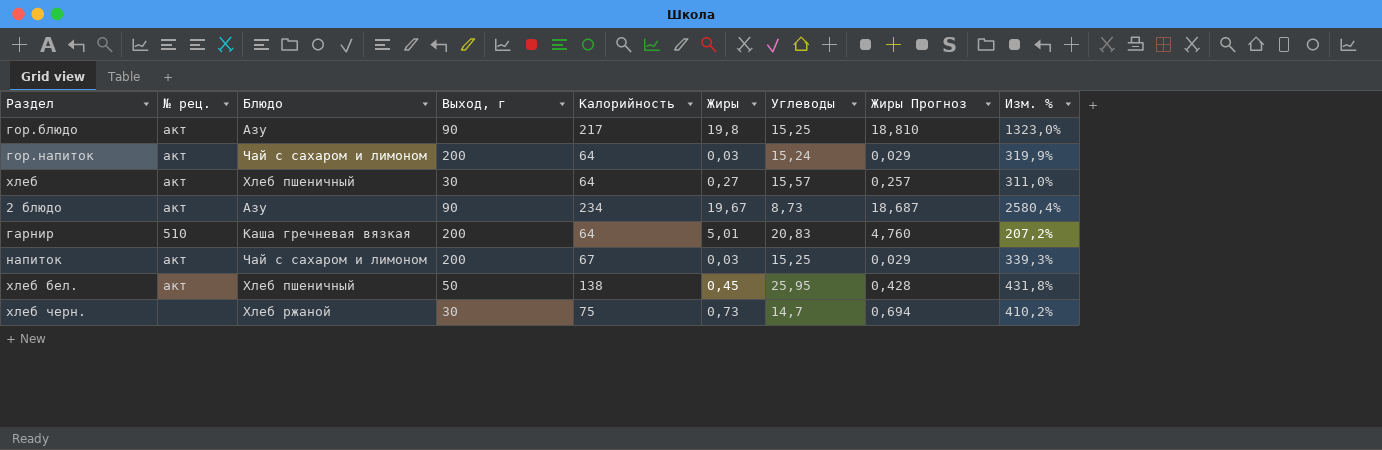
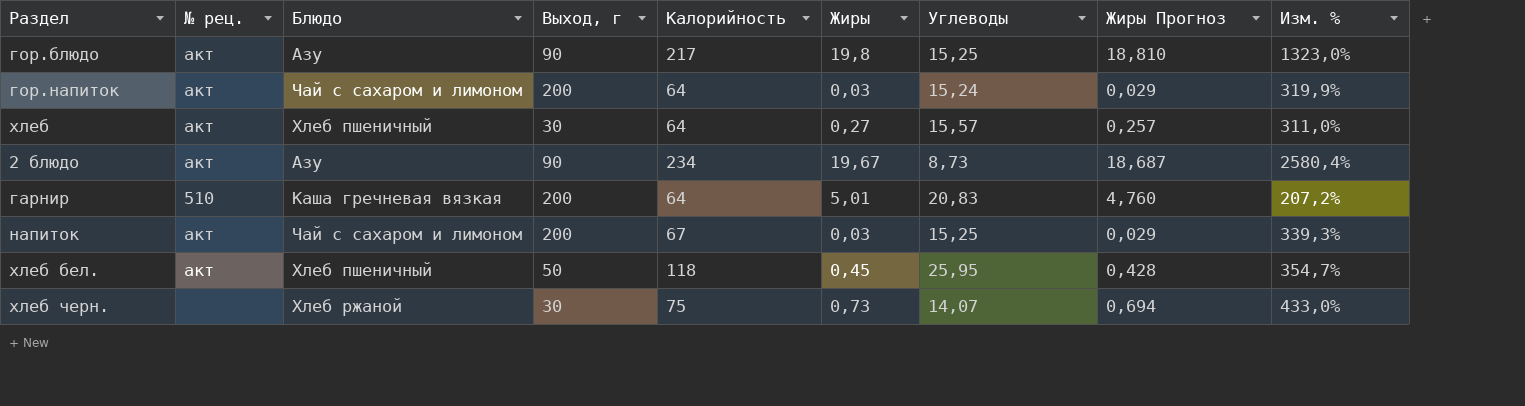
хлеб бел. | Калорийность: 138 -> 118
хлеб бел. | Изм. %: 431,8% -> 354,7%
хлеб черн. | Углеводы: 14,7 -> 14,07
хлеб черн. | Изм. %: 410,2% -> 433,0%

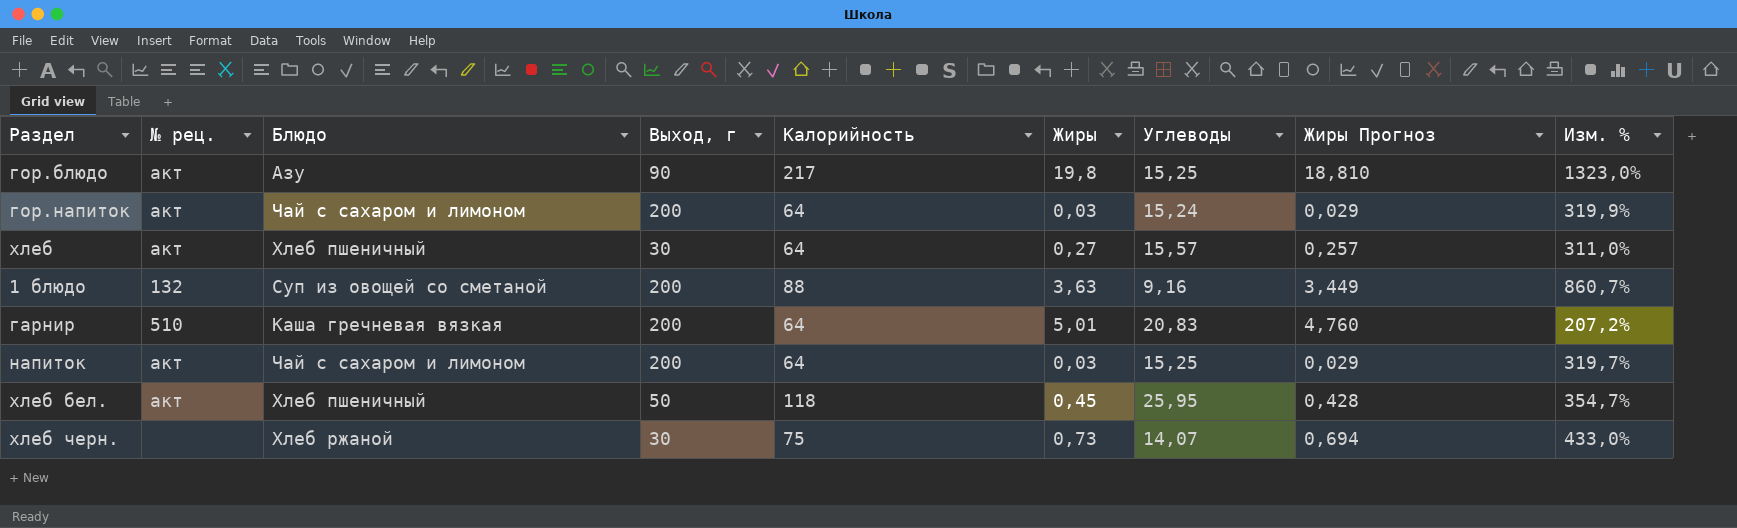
row 2 блюдо: акт | Азу | 90 | 234 | 19,67 | 8,73 | 18,687 | 2580,4% -> none
row 1 блюдо: none -> 132 | Суп из овощей со сметаной | 200 | 88 | 3,63 | 9,16 | 3,449 | 860,7%
напиток | Калорийность: 67 -> 64
напиток | Изм. %: 339,3% -> 319,7%

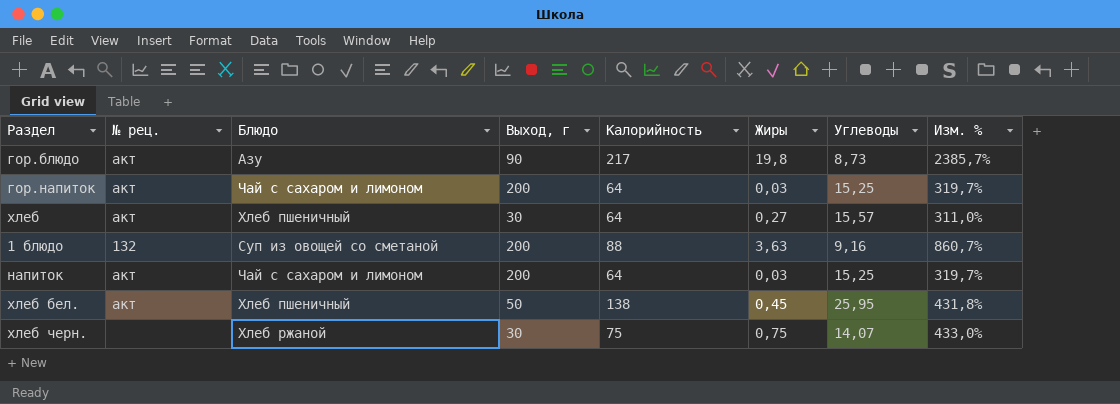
column Жиры Прогноз | formula: [Жиры] * 0,95 -> none
row гарнир: 510 | Каша гречневая вязкая | 200 | 64 | 5,01 | 20,83 | 4,760 | 207,2% -> none
гор.блюдо | Углеводы: 15,25 -> 8,73
гор.блюдо | Изм. %: 1323,0% -> 2385,7%
гор.напиток | Углеводы: 15,24 -> 15,25
гор.напиток | Изм. %: 319,9% -> 319,7%
хлеб бел. | Калорийность: 118 -> 138
хлеб бел. | Изм. %: 354,7% -> 431,8%
хлеб черн. | Жиры: 0,73 -> 0,75

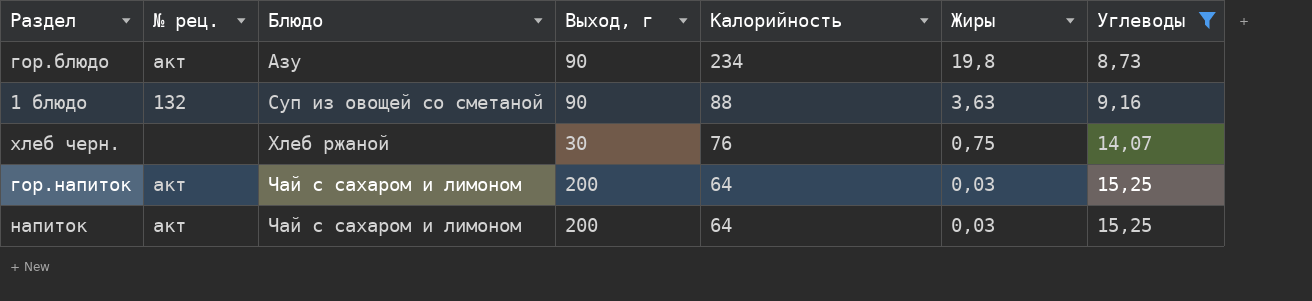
filter: none -> Углеводы <= 15,25
row order: none -> Блюдо ascending
column Изм. % | formula: ([Калорийность] - [Углеводы]) / [Углеводы] -> none
гор.блюдо | Калорийность: 217 -> 234
1 блюдо | Выход, г: 200 -> 90
хлеб черн. | Калорийность: 75 -> 76

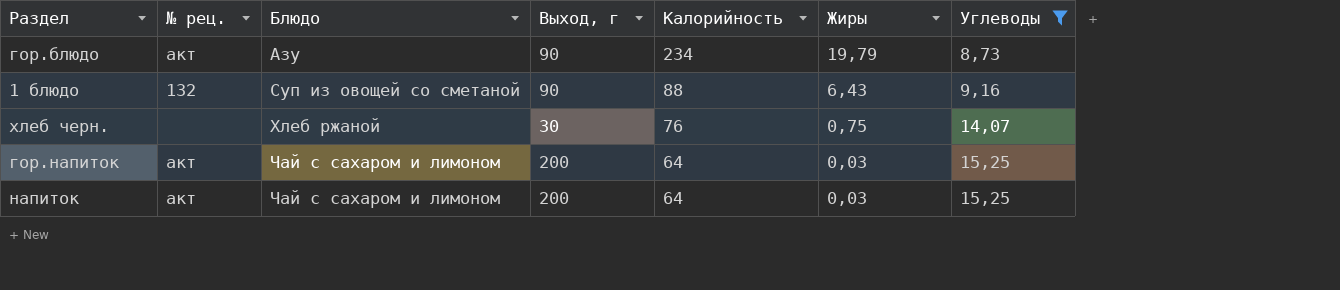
гор.блюдо | Жиры: 19,8 -> 19,79
1 блюдо | Жиры: 3,63 -> 6,43

